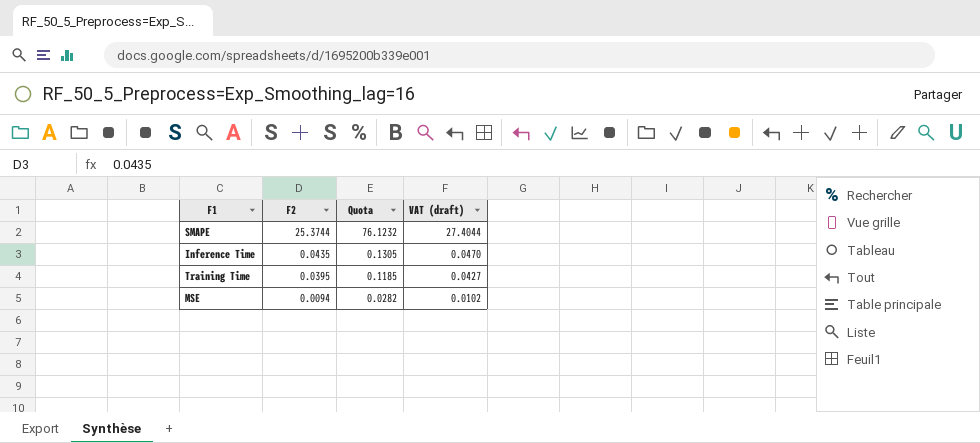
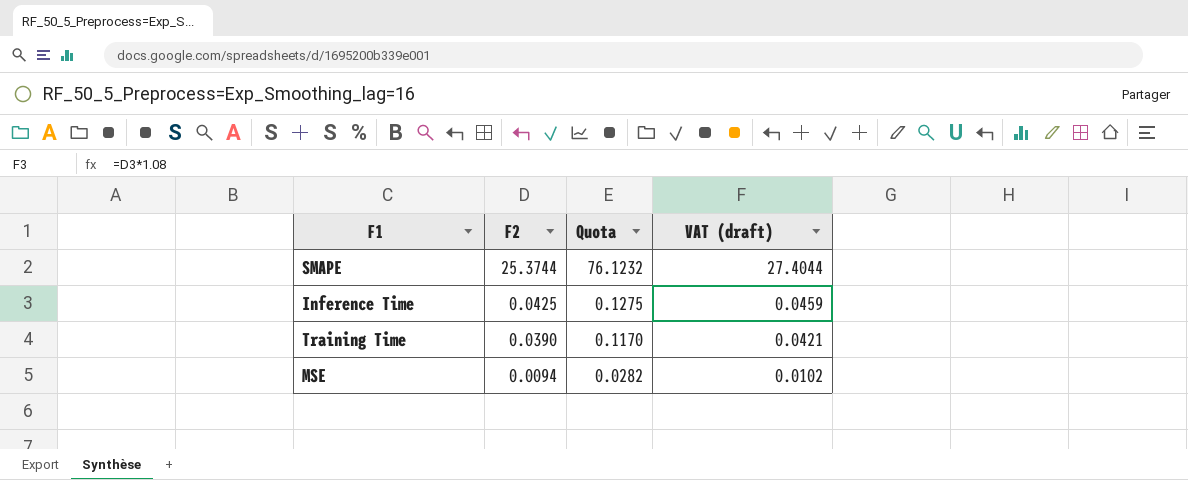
Inference Time | F2: 0.0435 -> 0.0425
Inference Time | Quota: 0.1305 -> 0.1275
Inference Time | VAT (draft): 0.0470 -> 0.0459
Training Time | F2: 0.0395 -> 0.0390
Training Time | Quota: 0.1185 -> 0.1170
Training Time | VAT (draft): 0.0427 -> 0.0421

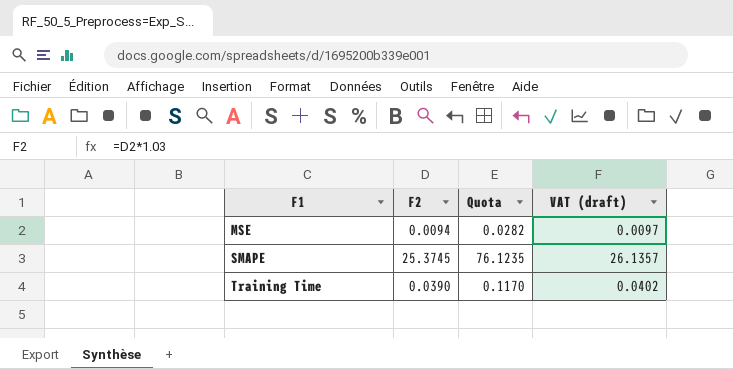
row order: F2 descending -> F1 ascending
column VAT (draft) | formula: [F2] * 1.08 -> [F2] * 1.03
row Inference Time: 0.0425 | 0.1275 | 0.0459 -> none
SMAPE | F2: 25.3744 -> 25.3745
SMAPE | Quota: 76.1232 -> 76.1235

